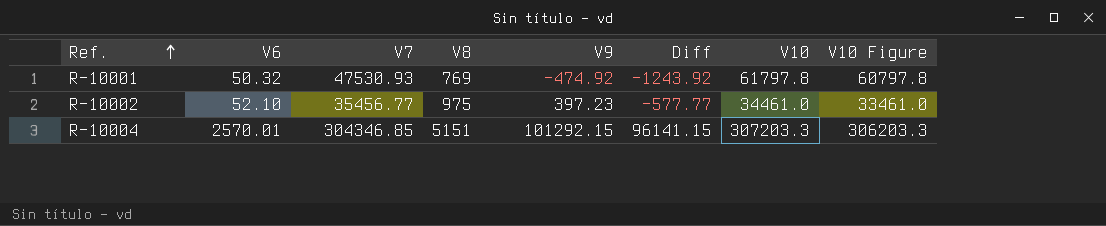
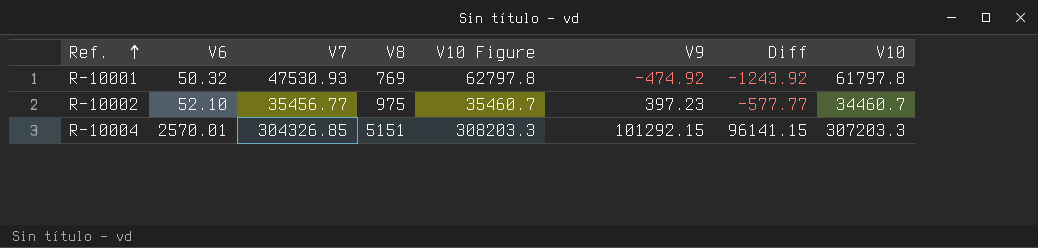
column V10 Figure | formula: [V10] - 1000 -> [V10] + 1000
column V10 Figure | position: 8 -> 5
R-10002 | V10: 34461.0 -> 34460.7
R-10004 | V7: 304346.85 -> 304326.85

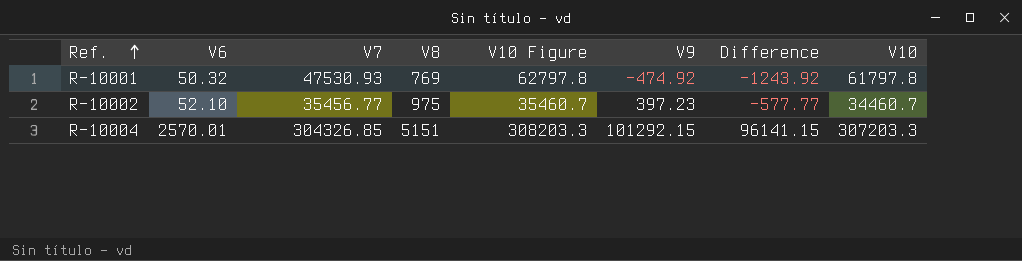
column name: Diff -> Difference

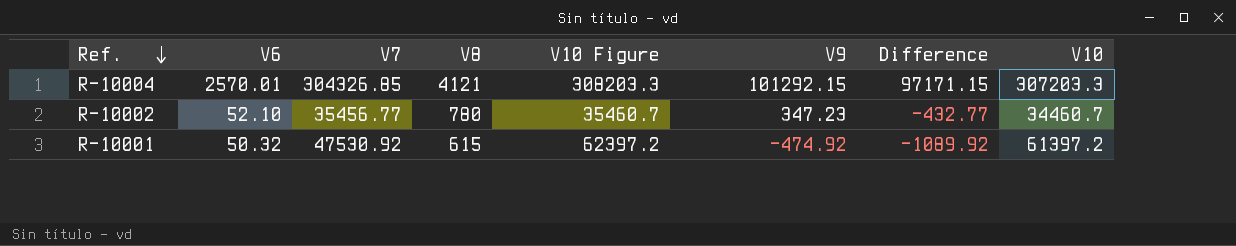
row order: Ref. ascending -> Ref. descending
R-10004 | V8: 5151 -> 4121
R-10004 | Difference: 96141.15 -> 97171.15
R-10002 | V8: 975 -> 780
R-10002 | V9: 397.23 -> 347.23
R-10002 | Difference: -577.77 -> -432.77
R-10001 | V7: 47530.93 -> 47530.92
R-10001 | V8: 769 -> 615
R-10001 | V10 Figure: 62797.8 -> 62397.2
R-10001 | Difference: -1243.92 -> -1089.92
R-10001 | V10: 61797.8 -> 61397.2

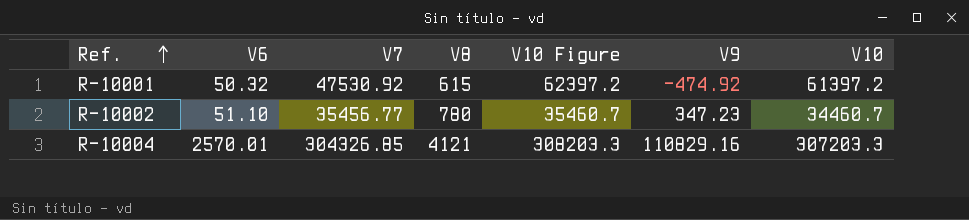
row order: Ref. descending -> Ref. ascending
column Difference | formula: [V9] - [V8] -> none
R-10002 | V6: 52.10 -> 51.10
R-10004 | V9: 101292.15 -> 110829.16

